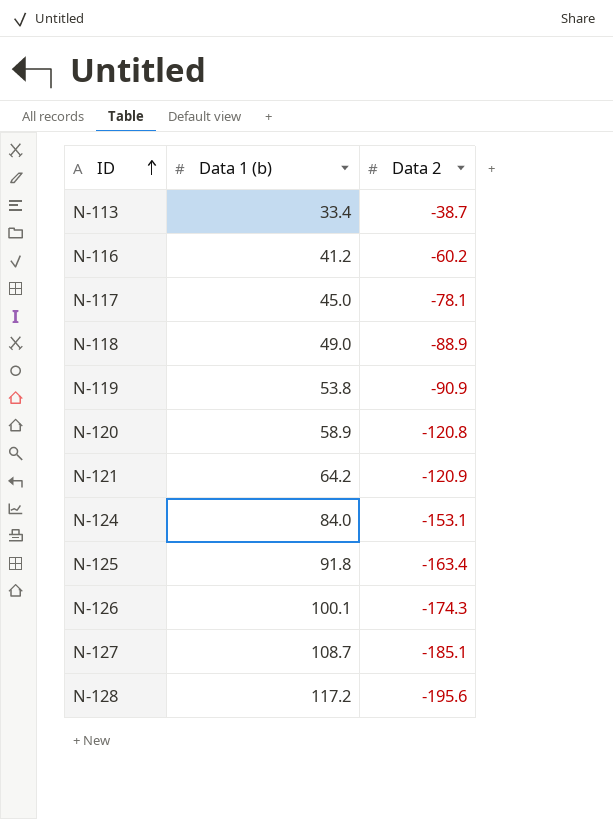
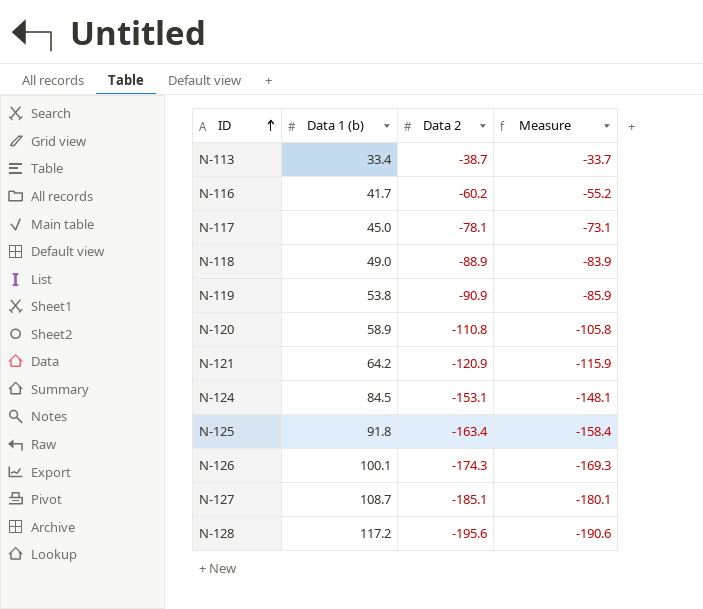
column Measure | formula: none -> [Data 2] + 5
N-116 | Data 1 (b): 41.2 -> 41.7
N-120 | Data 2: -120.8 -> -110.8
N-124 | Data 1 (b): 84.0 -> 84.5

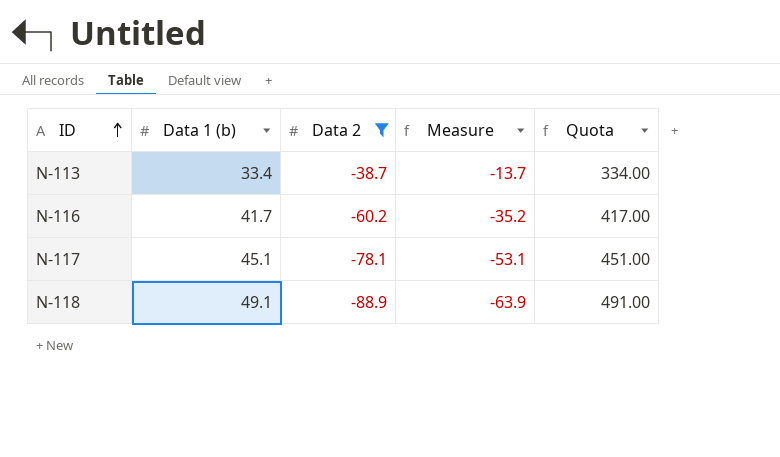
filter: none -> Data 2 >= -88.9
column Measure | formula: [Data 2] + 5 -> [Data 2] + 25
column Quota | formula: none -> [Data 1 (b)] * 10
N-117 | Data 1 (b): 45.0 -> 45.1
N-118 | Data 1 (b): 49.0 -> 49.1

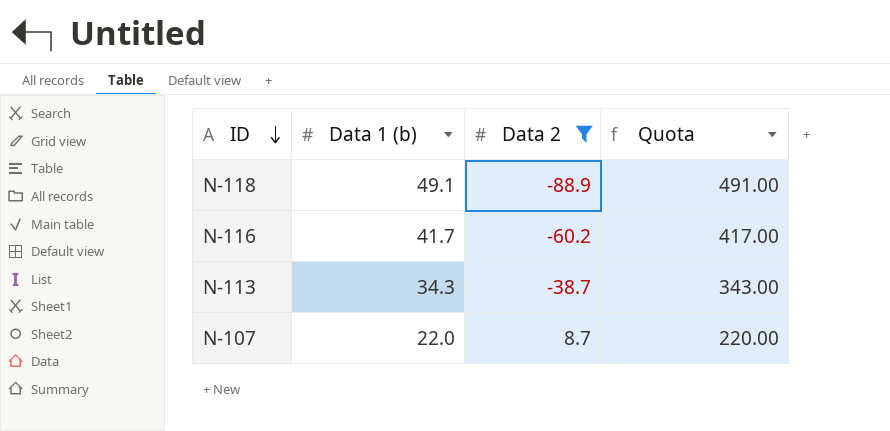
row order: ID ascending -> ID descending
column Measure | formula: [Data 2] + 25 -> none
row N-117: 45.1 | -78.1 | -53.1 | 451.00 -> none
N-113 | Data 1 (b): 33.4 -> 34.3
N-113 | Quota: 334.00 -> 343.00
row N-107: none -> 22.0 | 8.7 | 220.00

